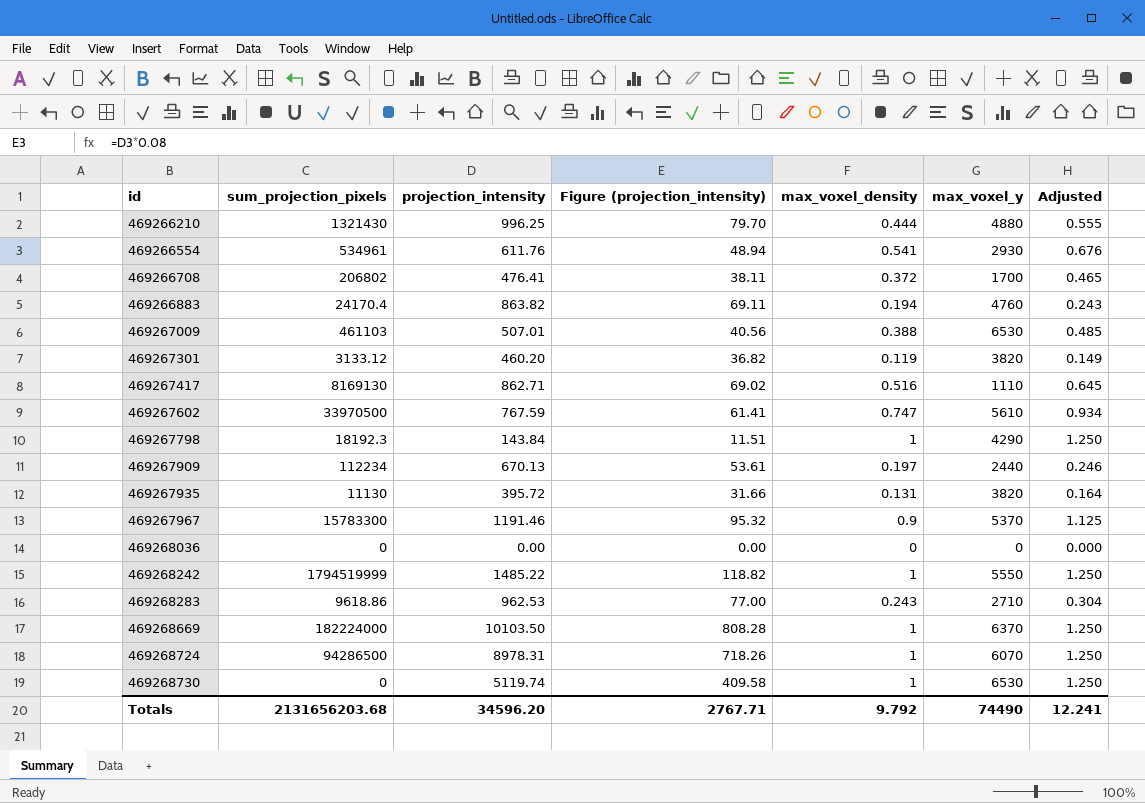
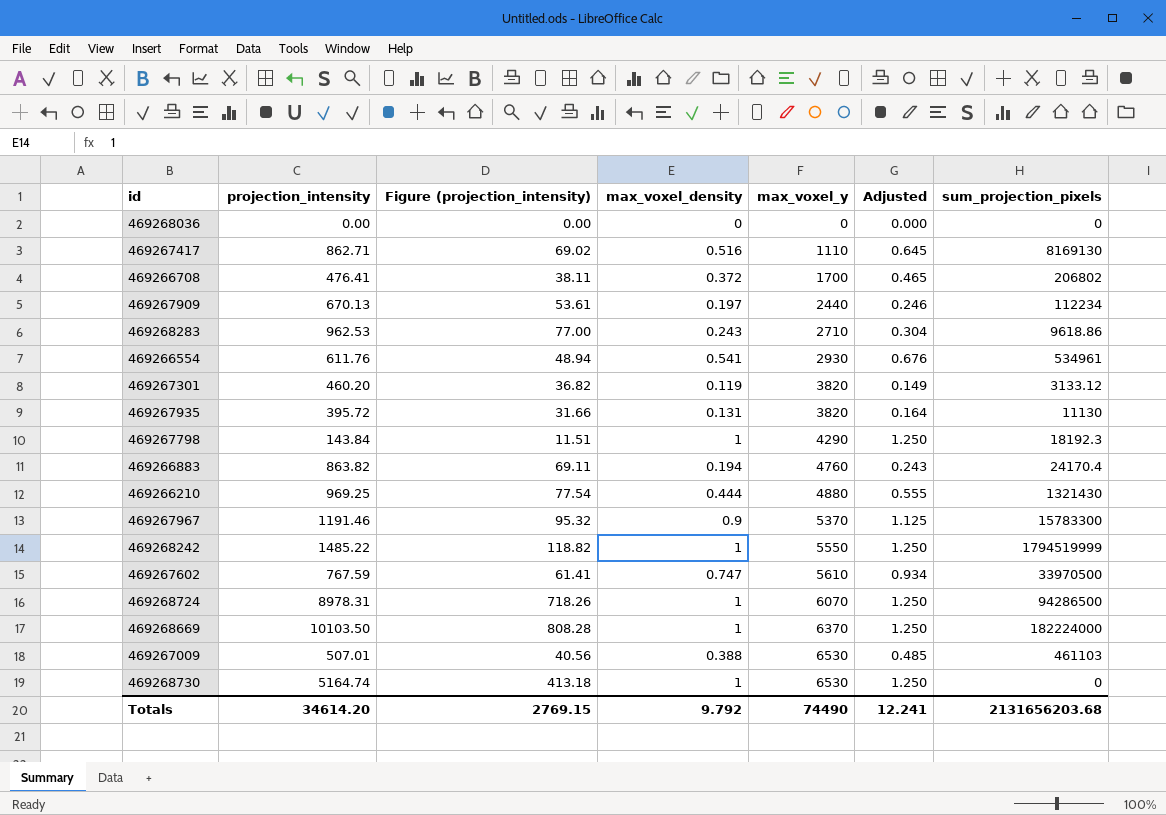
row order: id ascending -> max_voxel_y ascending
column sum_projection_pixels | position: 2 -> 7
469266210 | projection_intensity: 996.25 -> 969.25
469266210 | Figure (projection_intensity): 79.70 -> 77.54
469268730 | projection_intensity: 5119.74 -> 5164.74
469268730 | Figure (projection_intensity): 409.58 -> 413.18
Totals | projection_intensity: 34596.20 -> 34614.20
Totals | Figure (projection_intensity): 2767.71 -> 2769.15

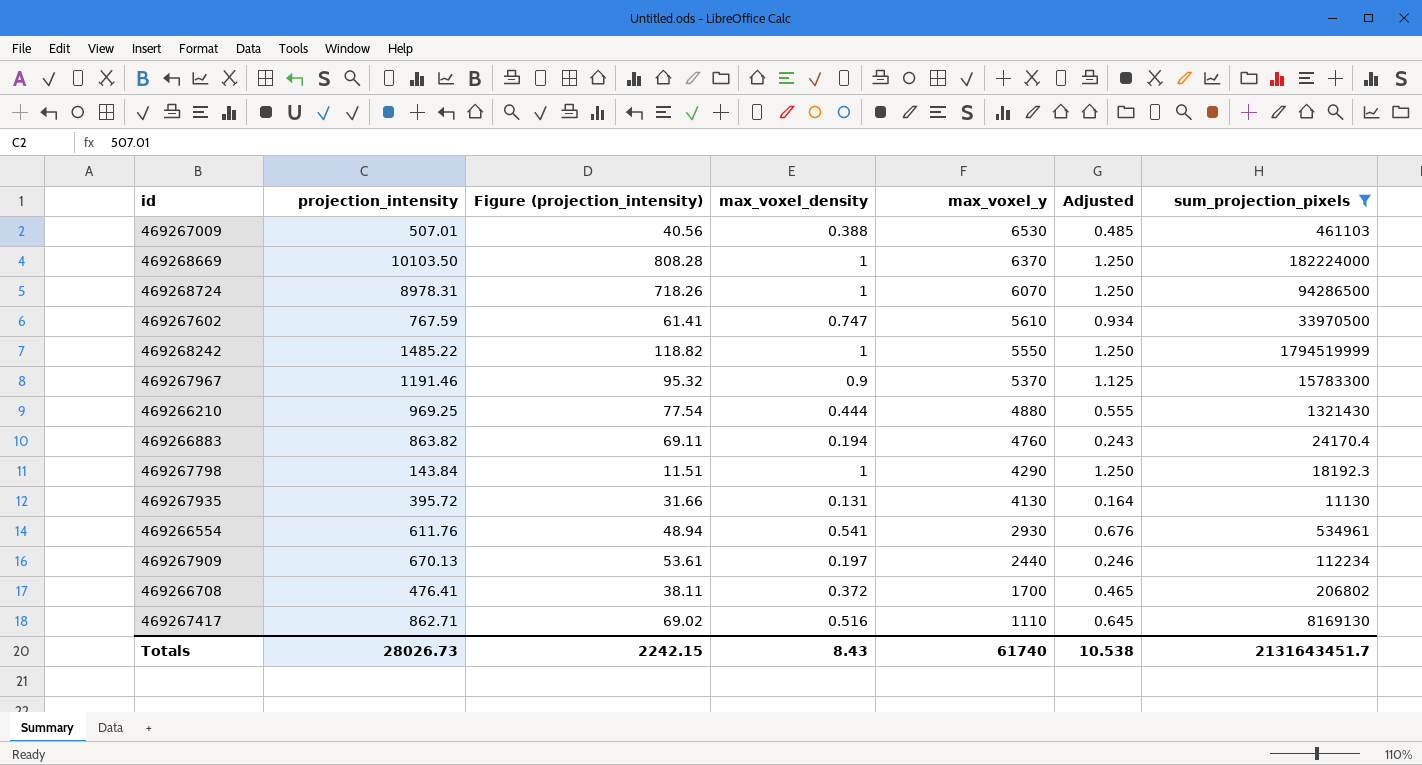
filter: none -> sum_projection_pixels >= 11130
row order: max_voxel_y ascending -> max_voxel_y descending
469267935 | max_voxel_y: 3820 -> 4130
Totals | projection_intensity: 34614.20 -> 28026.73
Totals | Figure (projection_intensity): 2769.15 -> 2242.15
Totals | max_voxel_density: 9.792 -> 8.43
Totals | max_voxel_y: 74490 -> 61740
Totals | Adjusted: 12.241 -> 10.538
Totals | sum_projection_pixels: 2131656203.68 -> 2131643451.7

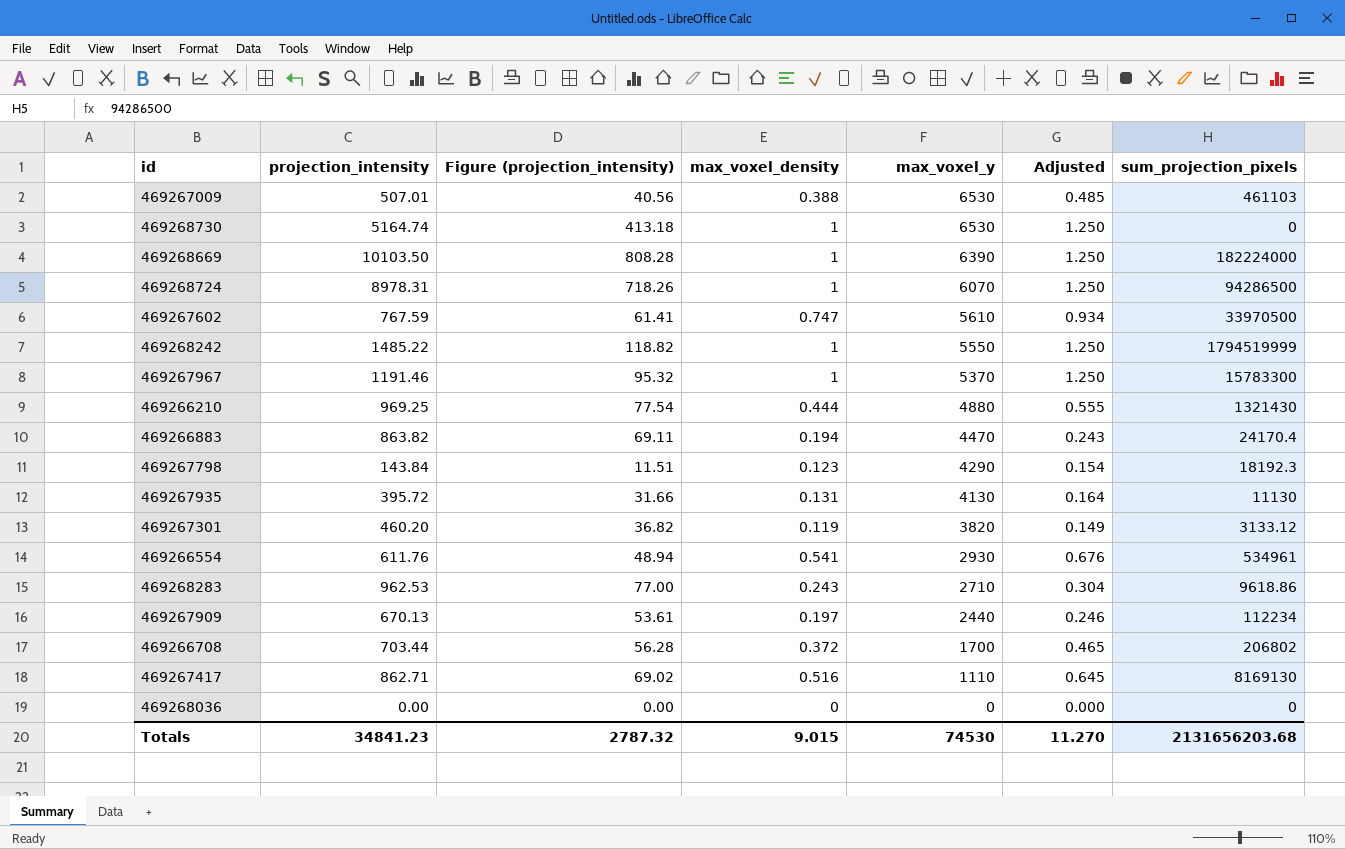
filter: sum_projection_pixels >= 11130 -> none
469268669 | max_voxel_y: 6370 -> 6390
469267967 | max_voxel_density: 0.9 -> 1
469267967 | Adjusted: 1.125 -> 1.250
469266883 | max_voxel_y: 4760 -> 4470
469267798 | max_voxel_density: 1 -> 0.123
469267798 | Adjusted: 1.250 -> 0.154
469266708 | projection_intensity: 476.41 -> 703.44
469266708 | Figure (projection_intensity): 38.11 -> 56.28
Totals | projection_intensity: 28026.73 -> 34841.23
Totals | Figure (projection_intensity): 2242.15 -> 2787.32
Totals | max_voxel_density: 8.43 -> 9.015
Totals | max_voxel_y: 61740 -> 74530
Totals | Adjusted: 10.538 -> 11.270
Totals | sum_projection_pixels: 2131643451.7 -> 2131656203.68

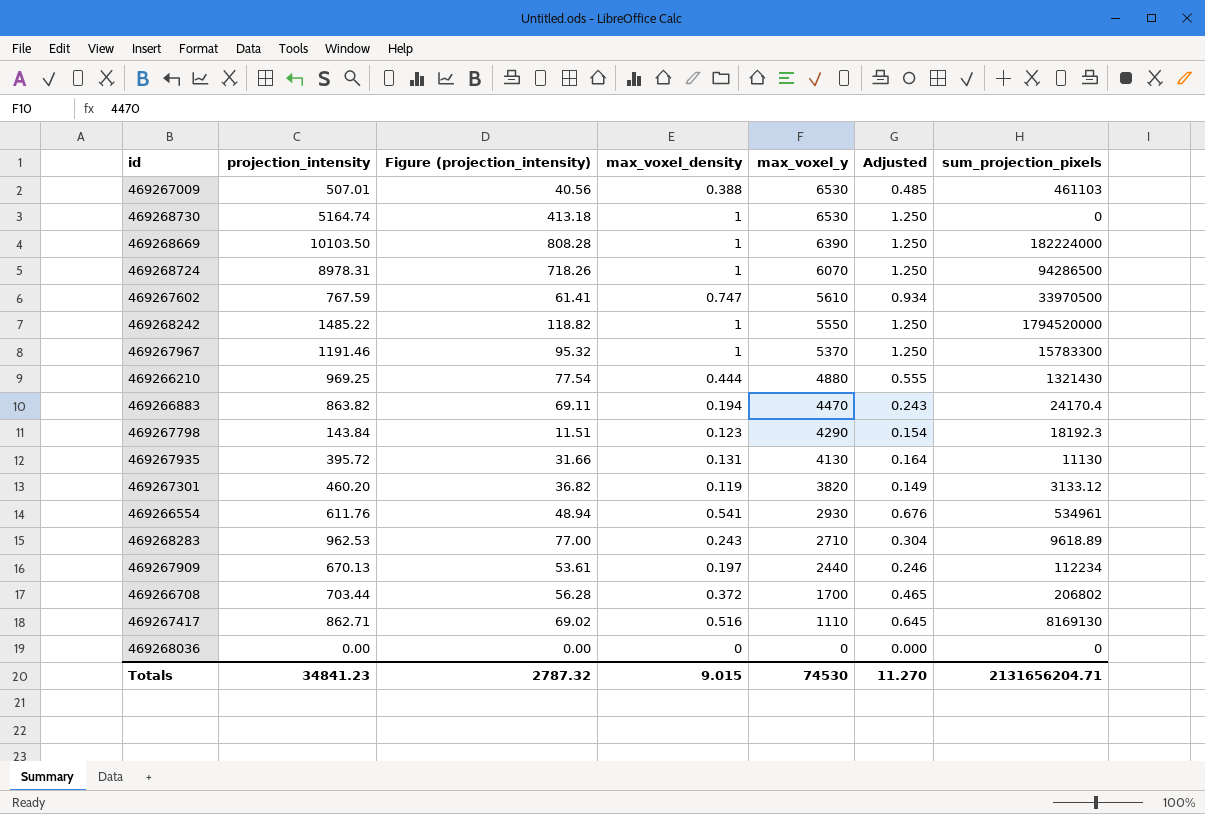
469268242 | sum_projection_pixels: 1794519999 -> 1794520000
469268283 | sum_projection_pixels: 9618.86 -> 9618.89
Totals | sum_projection_pixels: 2131656203.68 -> 2131656204.71

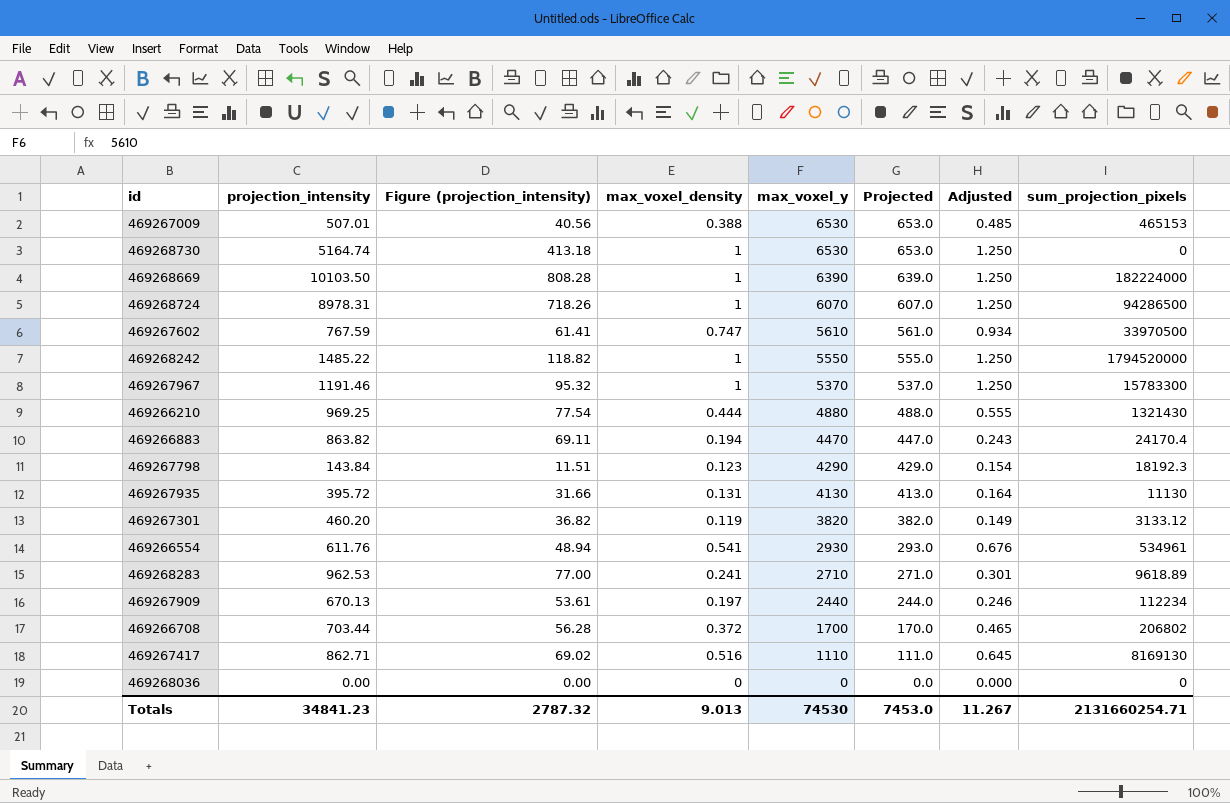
column Projected | formula: none -> [max_voxel_y] * 0.1
469267009 | sum_projection_pixels: 461103 -> 465153
469268283 | max_voxel_density: 0.243 -> 0.241
469268283 | Adjusted: 0.304 -> 0.301
Totals | max_voxel_density: 9.015 -> 9.013
Totals | Adjusted: 11.270 -> 11.267
Totals | sum_projection_pixels: 2131656204.71 -> 2131660254.71

